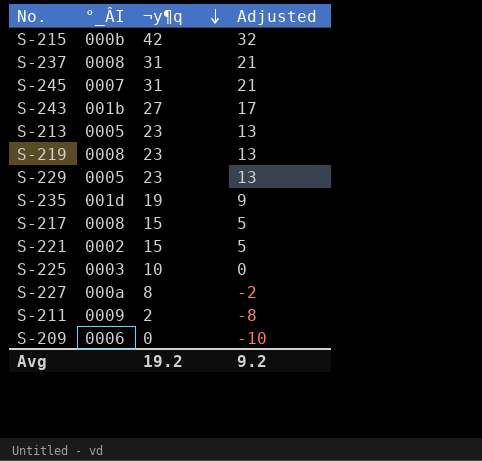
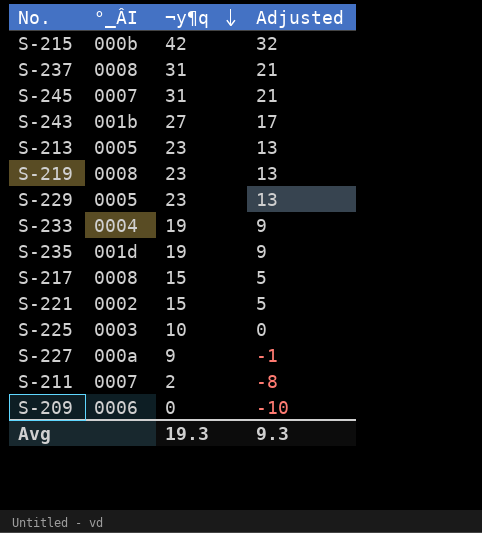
row S-233: none -> 0004 | 19 | 9
S-227 | ¬y¶q: 8 -> 9
S-227 | Adjusted: -2 -> -1
S-211 | °_ÂI: 0009 -> 0007
Avg | ¬y¶q: 19.2 -> 19.3
Avg | Adjusted: 9.2 -> 9.3

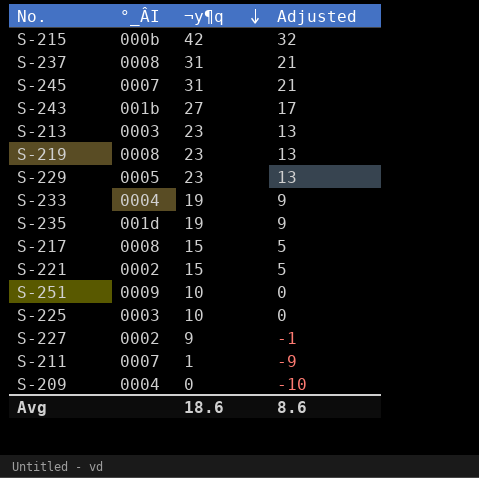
S-213 | °_ÂI: 0005 -> 0003
row S-251: none -> 0009 | 10 | 0
S-227 | °_ÂI: 000a -> 0002
S-211 | ¬y¶q: 2 -> 1
S-211 | Adjusted: -8 -> -9
S-209 | °_ÂI: 0006 -> 0004
Avg | ¬y¶q: 19.3 -> 18.6
Avg | Adjusted: 9.3 -> 8.6

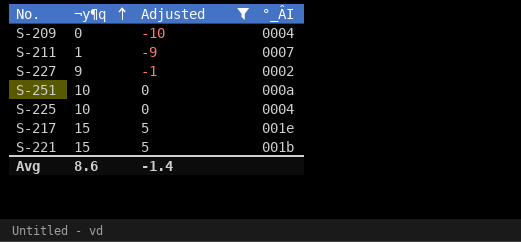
filter: none -> Adjusted <= 5
row order: ¬y¶q descending -> ¬y¶q ascending
column °_ÂI | position: 2 -> 4
S-251 | °_ÂI: 0009 -> 000a
S-225 | °_ÂI: 0003 -> 0004
S-217 | °_ÂI: 0008 -> 001e
S-221 | °_ÂI: 0002 -> 001b
Avg | ¬y¶q: 18.6 -> 8.6
Avg | Adjusted: 8.6 -> -1.4

